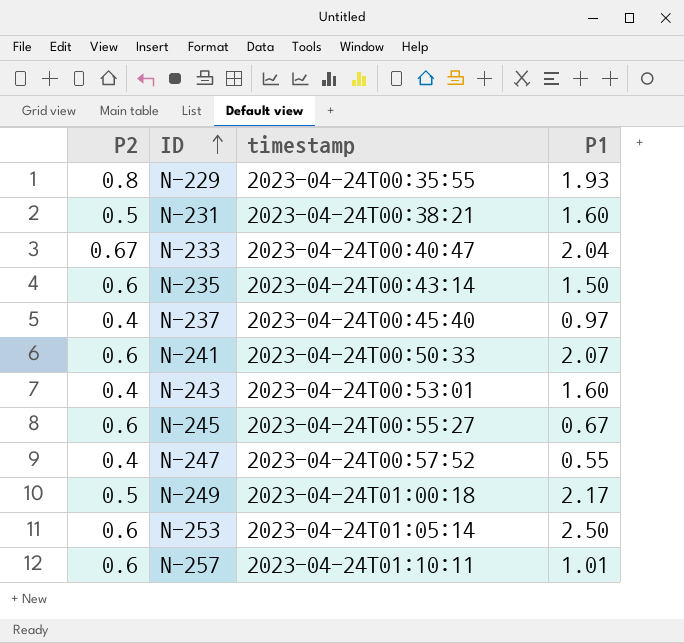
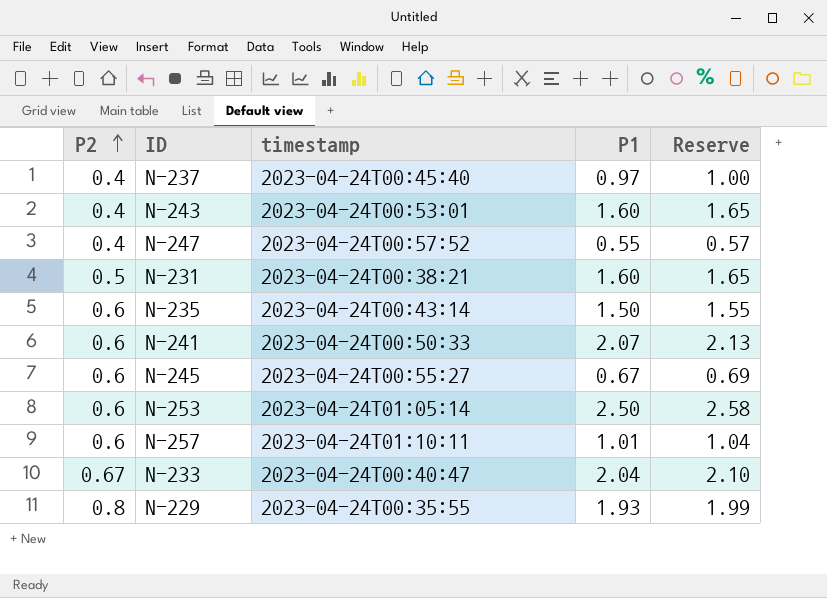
row order: ID ascending -> P2 ascending
column Reserve | formula: none -> [P1] * 1.03
row N-249: 0.5 | 2023-04-24T01:00:18 | 2.17 -> none

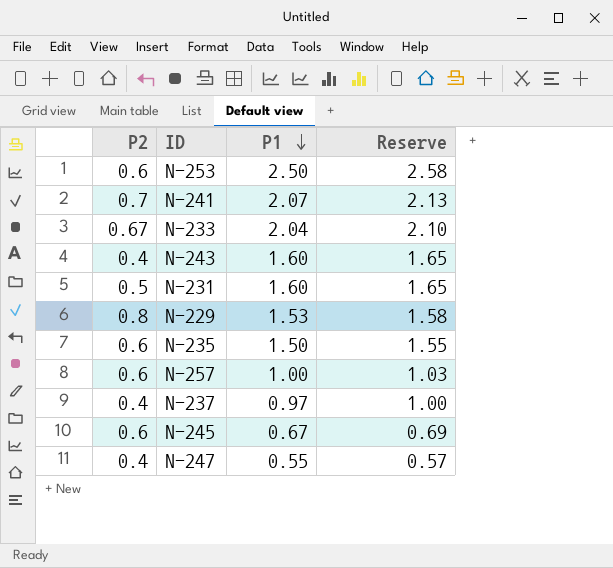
row order: P2 ascending -> P1 descending
column timestamp | position: 3 -> none
N-241 | P2: 0.6 -> 0.7
N-229 | P1: 1.93 -> 1.53
N-229 | Reserve: 1.99 -> 1.58
N-257 | P1: 1.01 -> 1.00
N-257 | Reserve: 1.04 -> 1.03

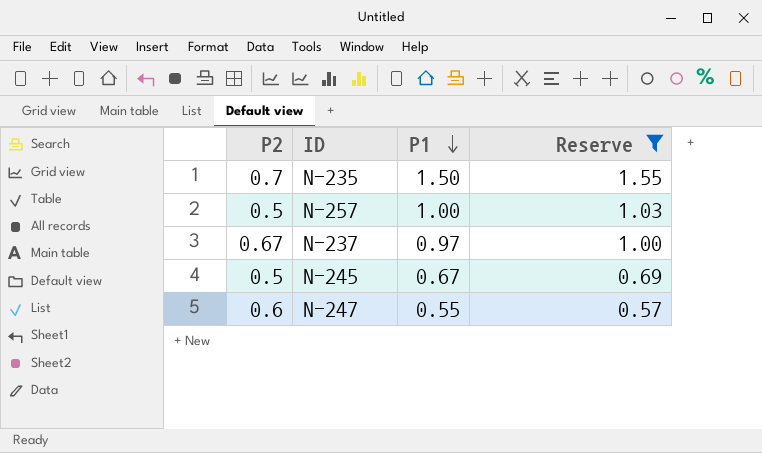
filter: none -> Reserve <= 1.55
N-235 | P2: 0.6 -> 0.7
N-257 | P2: 0.6 -> 0.5
N-237 | P2: 0.4 -> 0.67
N-245 | P2: 0.6 -> 0.5
N-247 | P2: 0.4 -> 0.6

